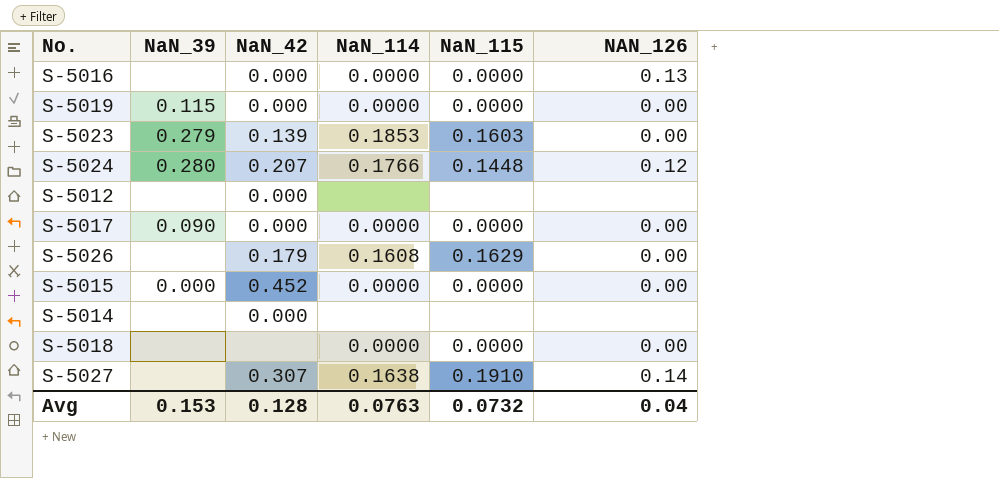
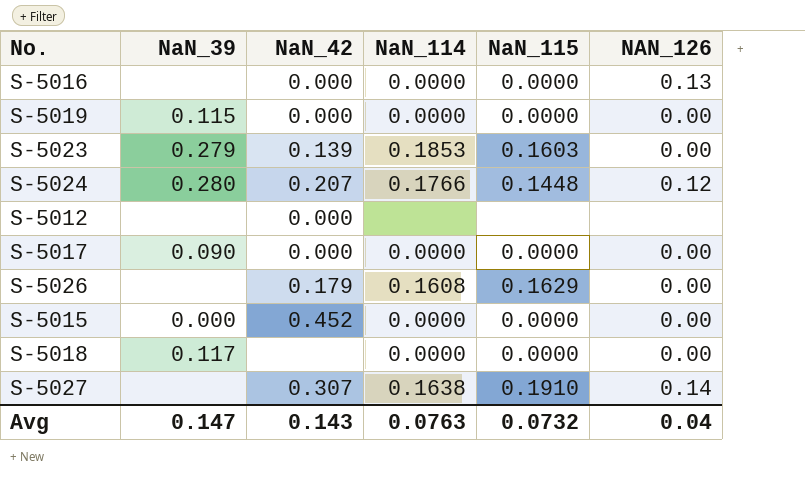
row S-5014: none | 0.000 | none | none | none -> none
S-5018 | NaN_39: none -> 0.117
Avg | NaN_39: 0.153 -> 0.147
Avg | NaN_42: 0.128 -> 0.143

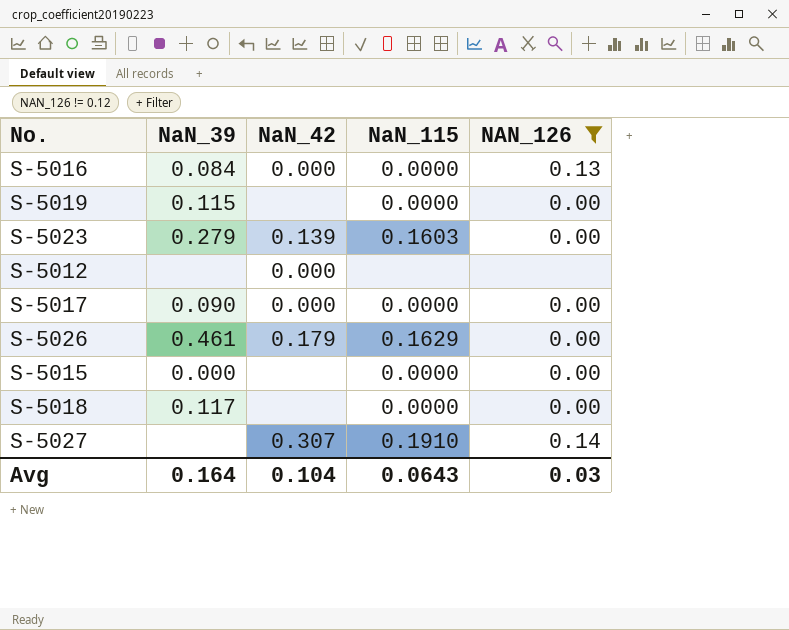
filter: none -> NAN_126 != 0.12
column NaN_114 | position: 4 -> none
S-5016 | NaN_39: none -> 0.084
S-5019 | NaN_42: 0.000 -> none
S-5026 | NaN_39: none -> 0.461
S-5015 | NaN_42: 0.452 -> none
Avg | NaN_39: 0.147 -> 0.164
Avg | NaN_42: 0.143 -> 0.104
Avg | NaN_115: 0.0732 -> 0.0643
Avg | NAN_126: 0.04 -> 0.03

